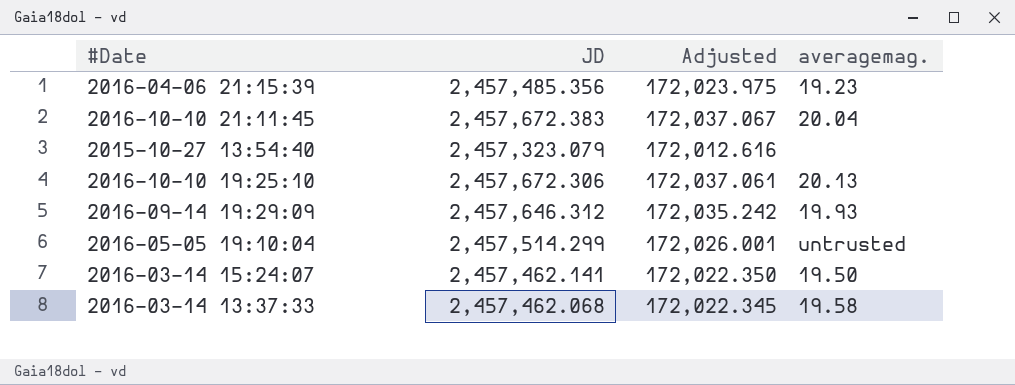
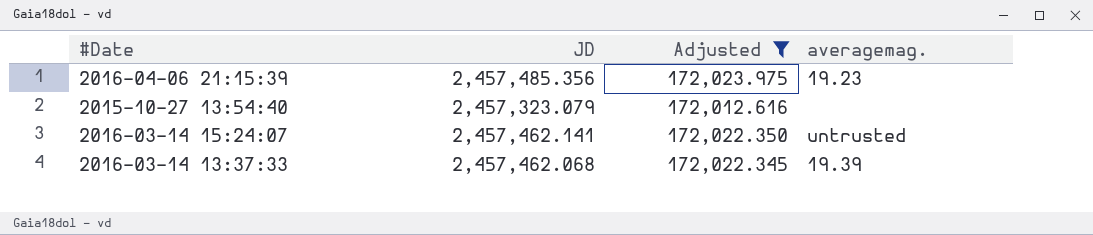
filter: none -> Adjusted <= 172,023.975
2016-03-14 15:24:07 | averagemag.: 19.50 -> untrusted
2016-03-14 13:37:33 | averagemag.: 19.58 -> 19.39

